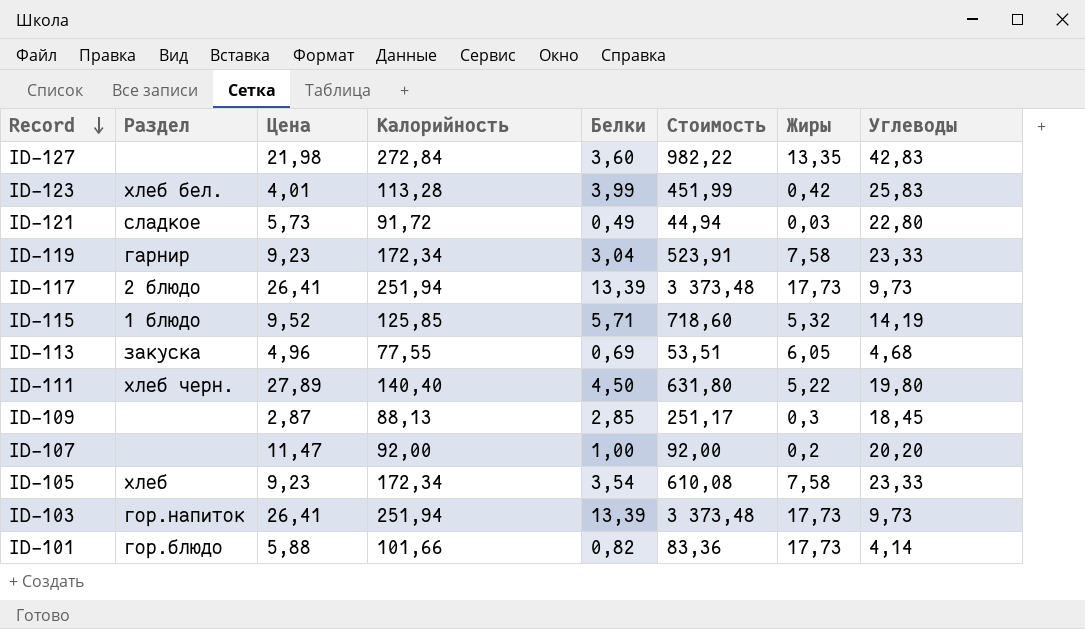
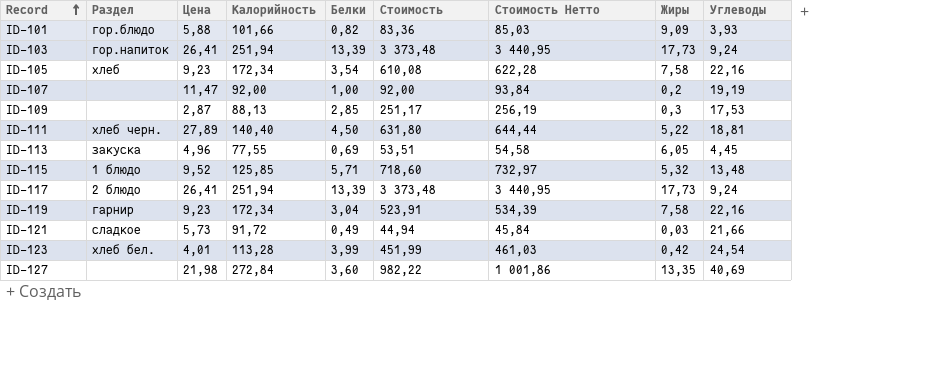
row order: Record descending -> Record ascending
column Стоимость Нетто | formula: none -> [Стоимость] * 1,02
ID-101 | Жиры: 17,73 -> 9,09
ID-101 | Углеводы: 4,14 -> 3,93
ID-103 | Углеводы: 9,73 -> 9,24
ID-105 | Углеводы: 23,33 -> 22,16
ID-107 | Углеводы: 20,20 -> 19,19
ID-109 | Углеводы: 18,45 -> 17,53
ID-111 | Углеводы: 19,80 -> 18,81
ID-113 | Углеводы: 4,68 -> 4,45
ID-115 | Углеводы: 14,19 -> 13,48
ID-117 | Углеводы: 9,73 -> 9,24
ID-119 | Углеводы: 23,33 -> 22,16
ID-121 | Углеводы: 22,80 -> 21,66
ID-123 | Углеводы: 25,83 -> 24,54
ID-127 | Углеводы: 42,83 -> 40,69

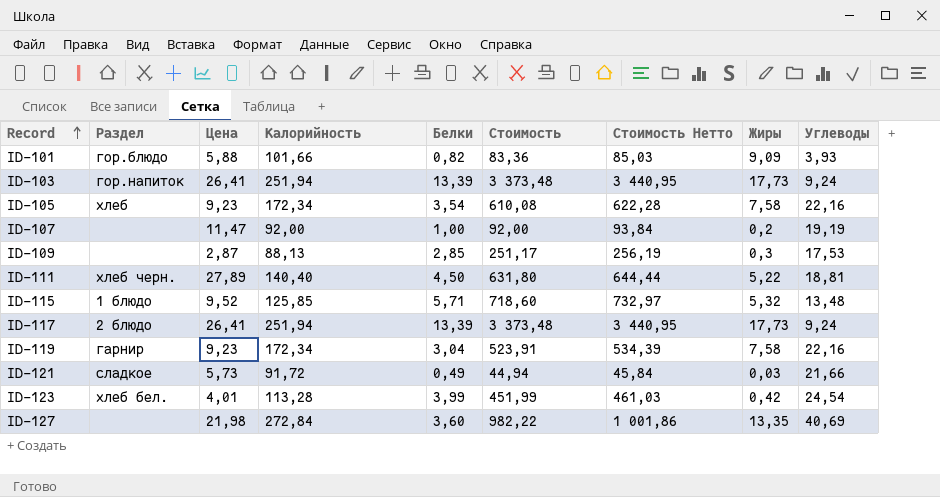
row ID-113: закуска | 4,96 | 77,55 | 0,69 | 53,51 | 54,58 | 6,05 | 4,45 -> none

